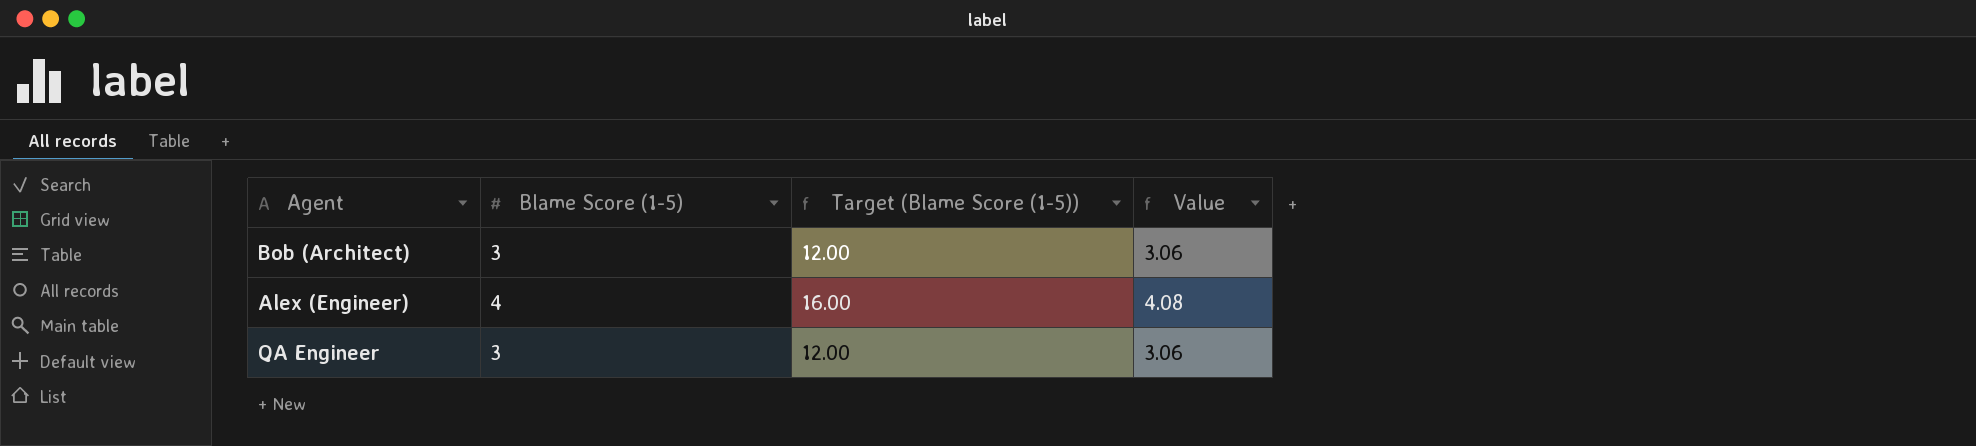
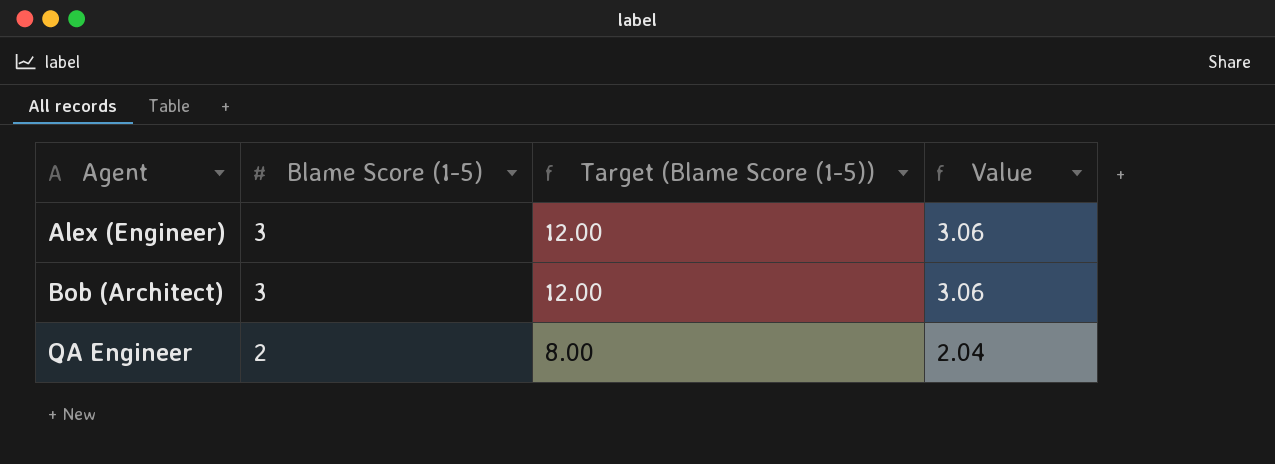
row order: none -> Agent ascending
Alex (Engineer) | Blame Score (1-5): 4 -> 3
Alex (Engineer) | Target (Blame Score (1-5)): 16.00 -> 12.00
Alex (Engineer) | Value: 4.08 -> 3.06
QA Engineer | Blame Score (1-5): 3 -> 2
QA Engineer | Target (Blame Score (1-5)): 12.00 -> 8.00
QA Engineer | Value: 3.06 -> 2.04

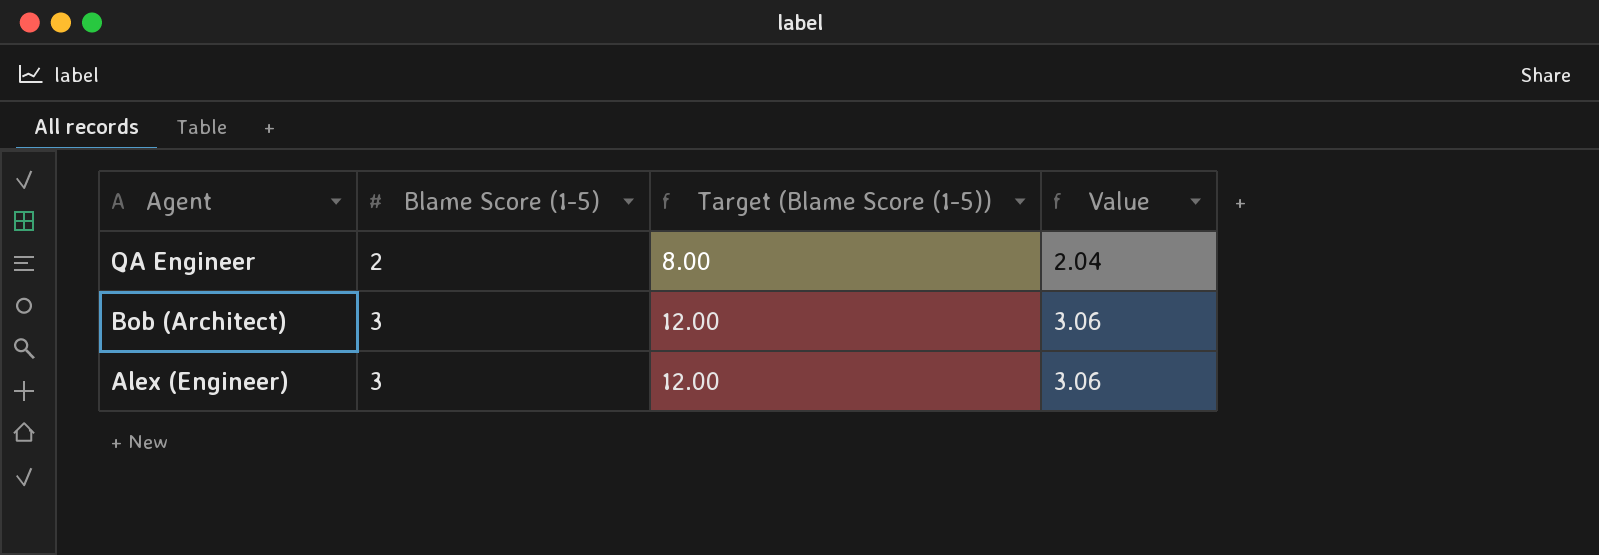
row order: Agent ascending -> Agent descending

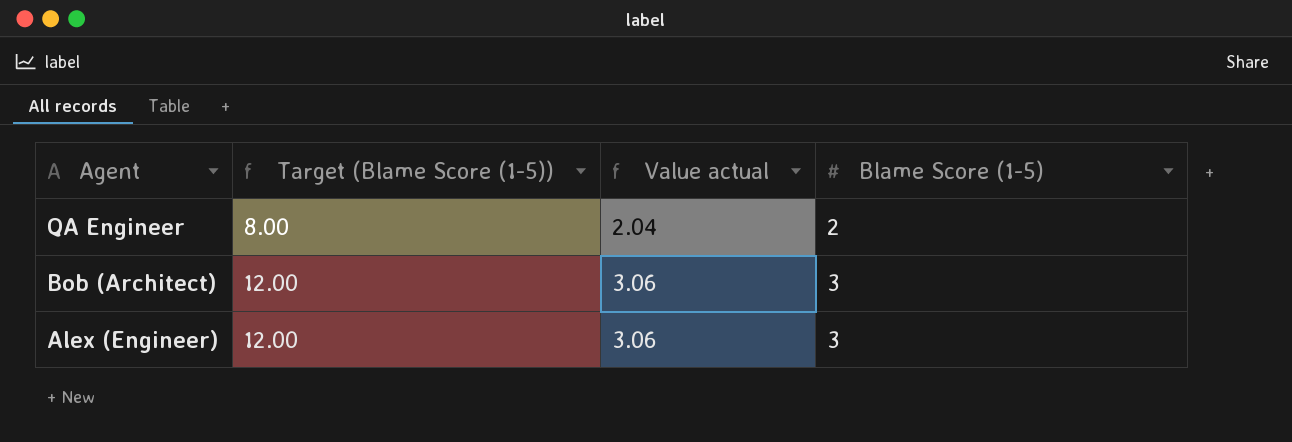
column name: Value -> Value actual
column Blame Score (1-5) | position: 2 -> 4

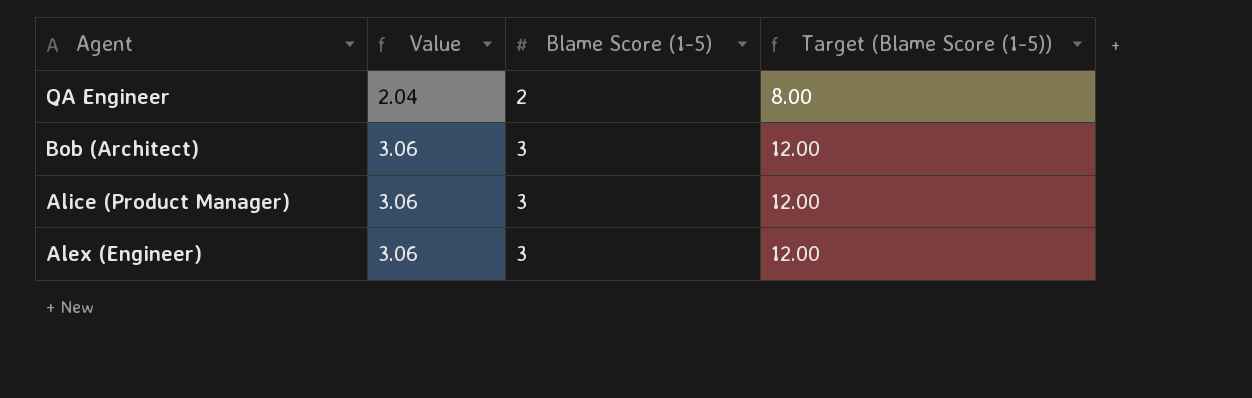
column name: Value actual -> Value
column Target (Blame Score (1-5)) | position: 2 -> 4
row Alice (Product Manager): none -> 3.06 | 3 | 12.00

